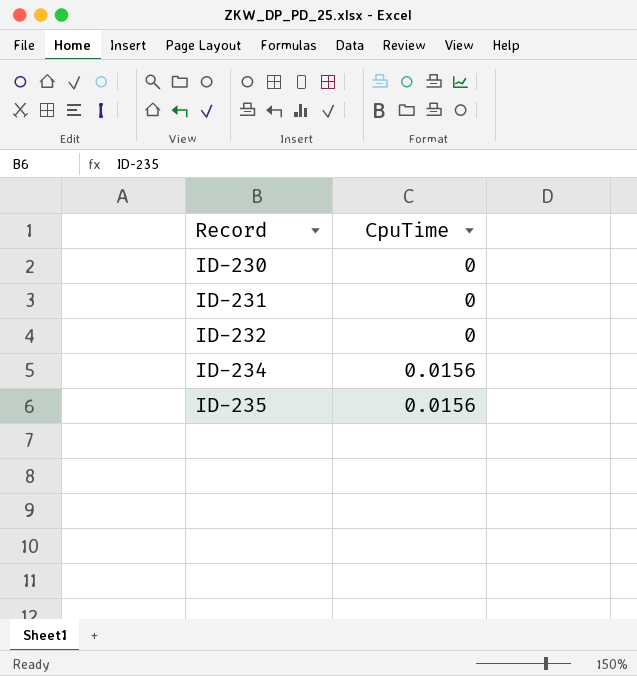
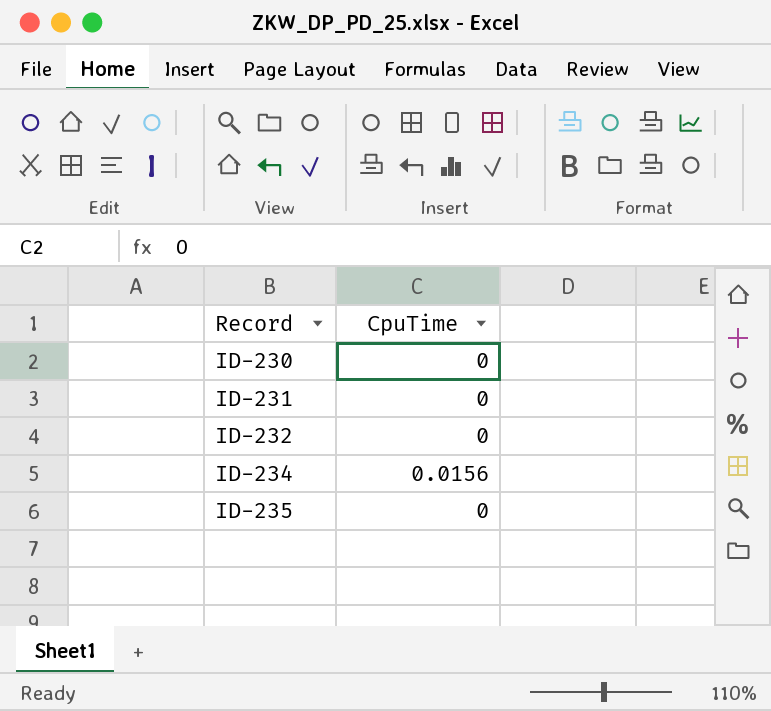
ID-235 | CpuTime: 0.0156 -> 0

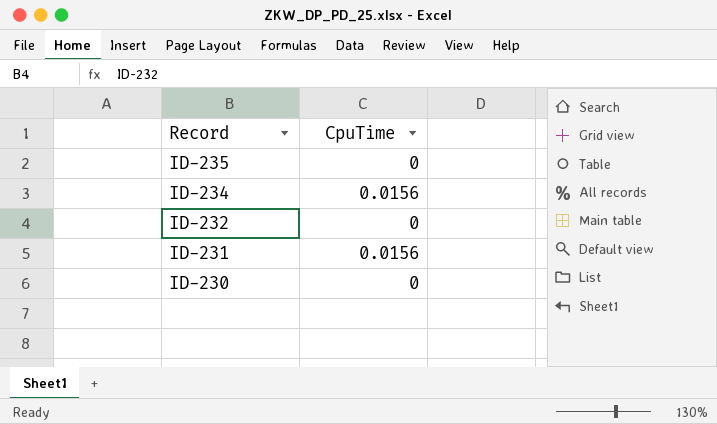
row order: Record ascending -> Record descending
ID-231 | CpuTime: 0 -> 0.0156

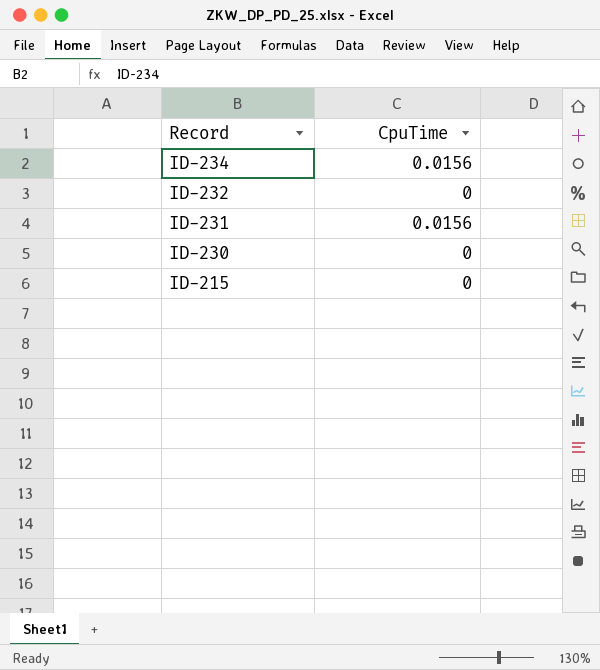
row ID-235: 0 -> none
row ID-215: none -> 0

